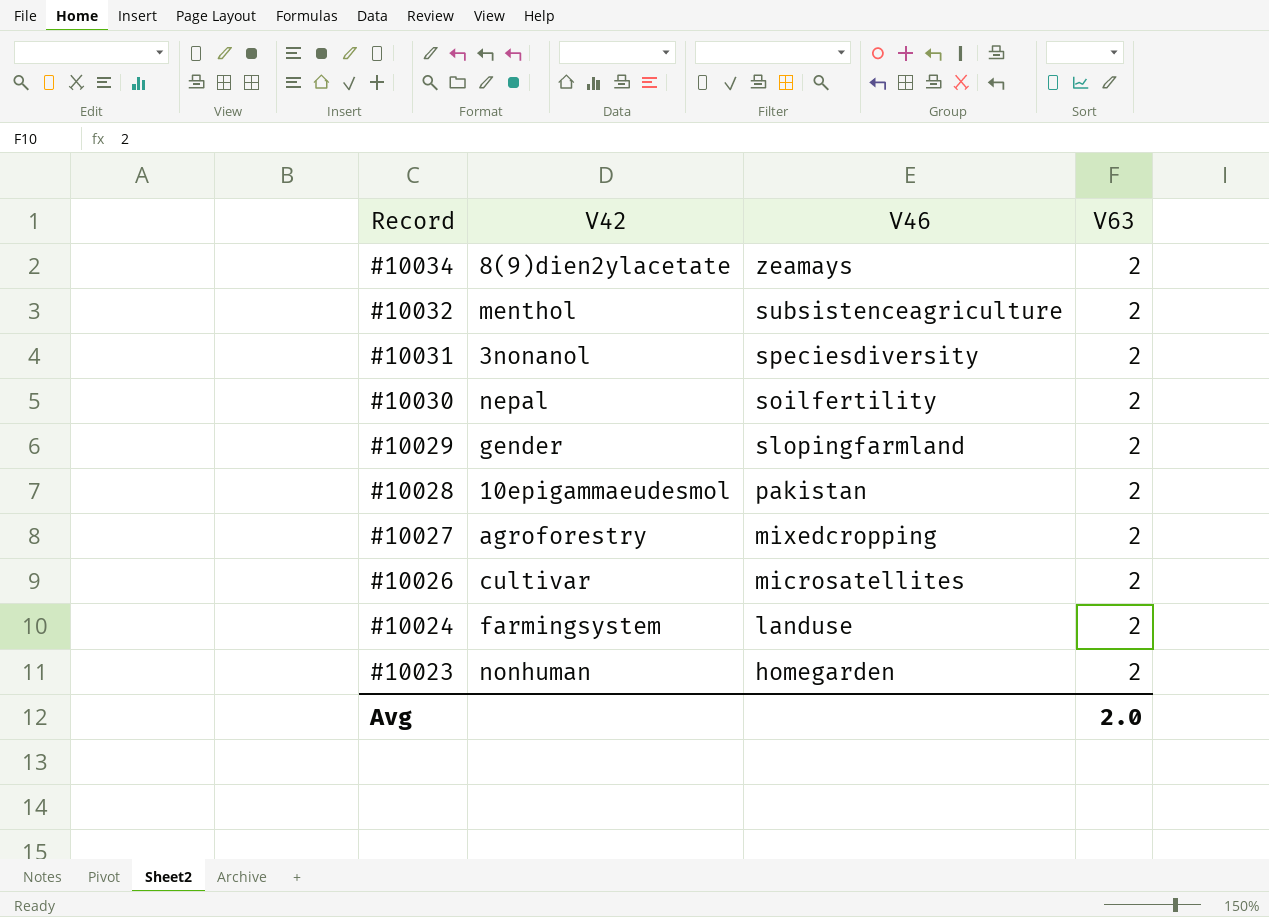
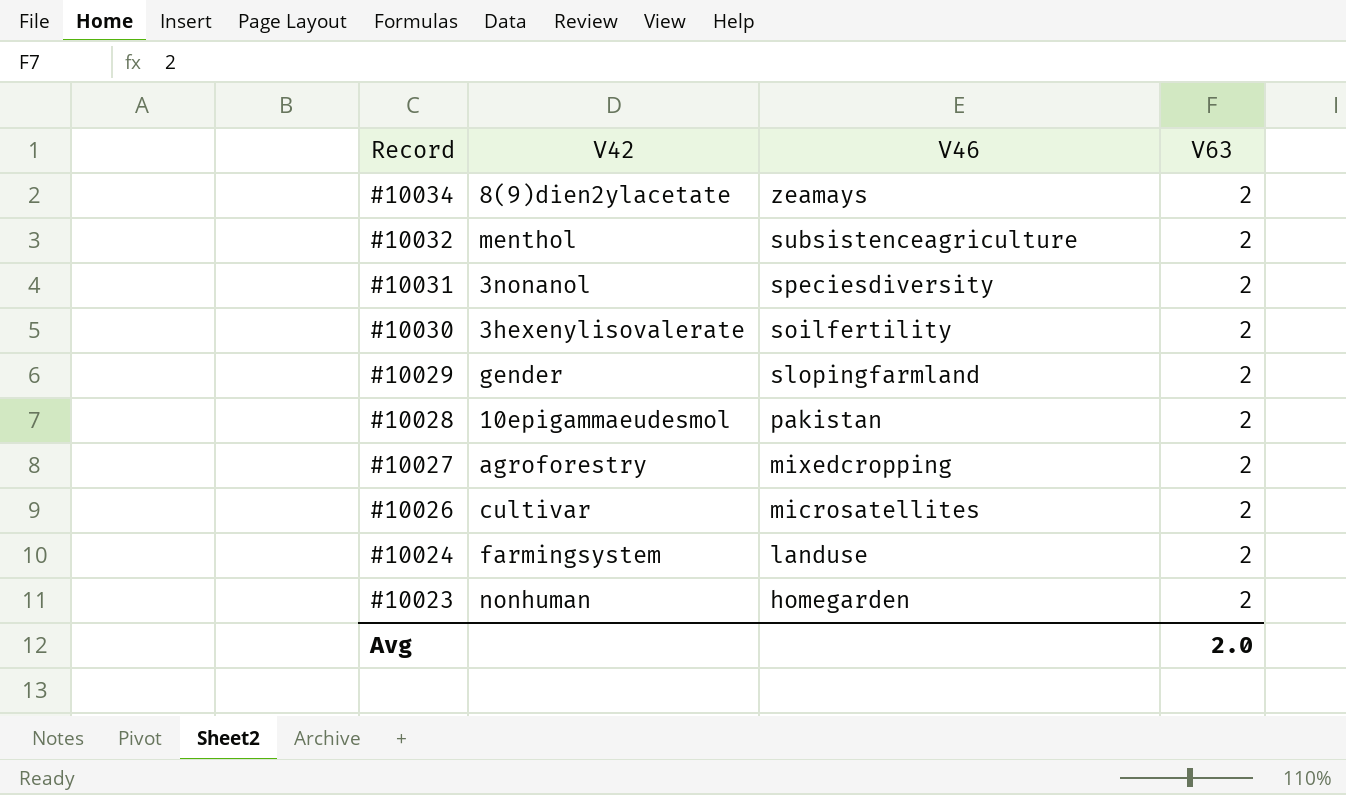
#10030 | V42: nepal -> 3hexenylisovalerate

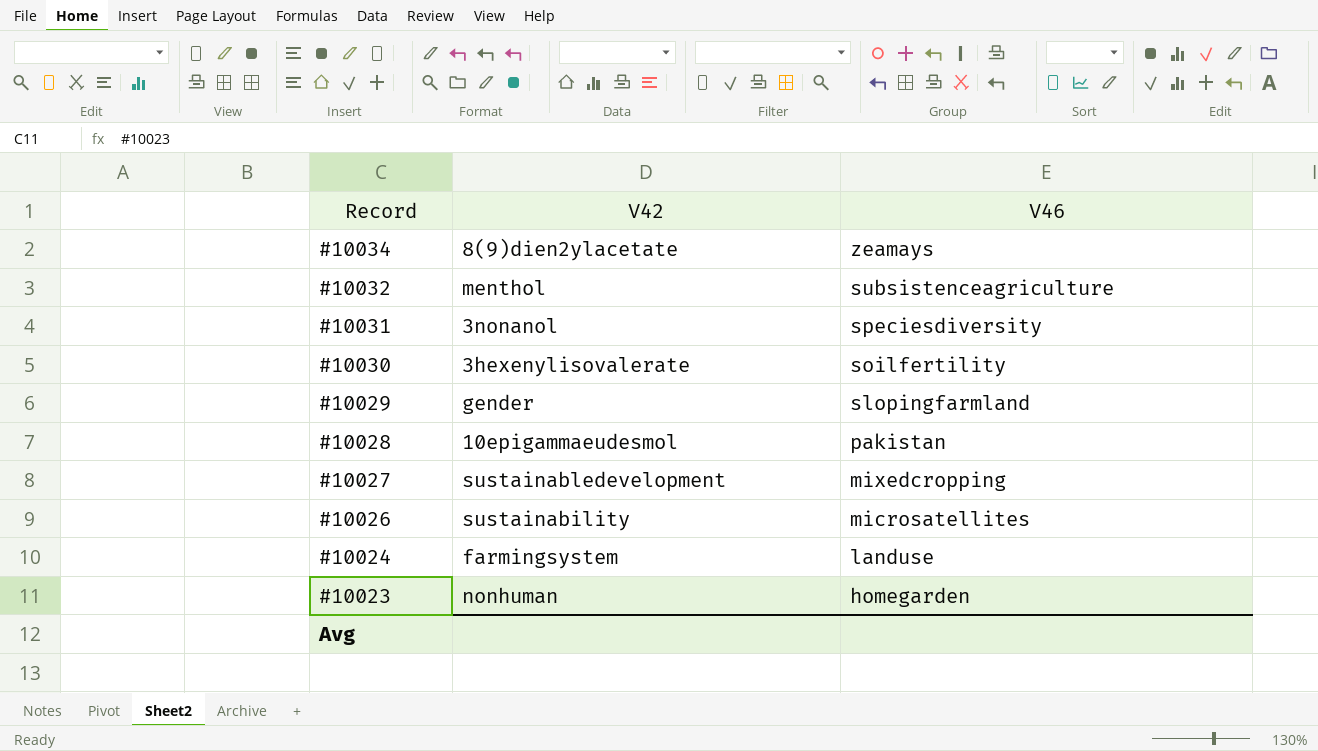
column V63 | position: 4 -> none
#10027 | V42: agroforestry -> sustainabledevelopment
#10026 | V42: cultivar -> sustainability

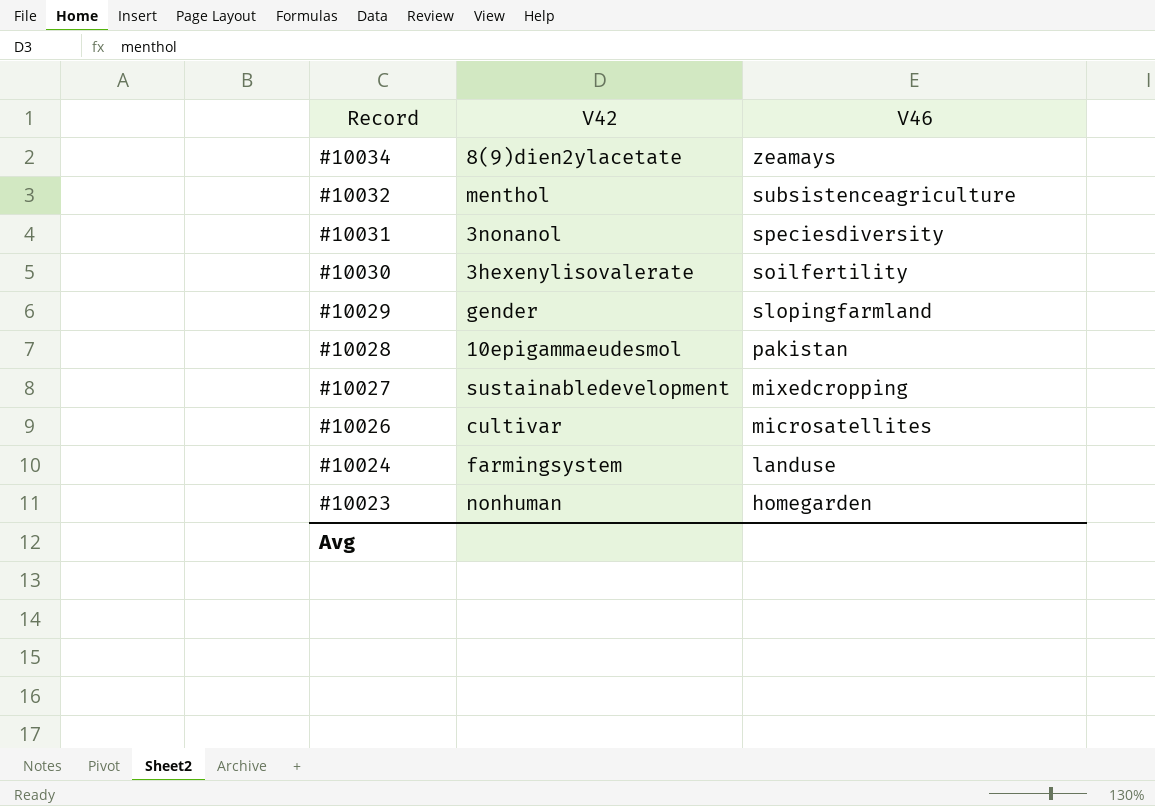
#10026 | V42: sustainability -> cultivar

